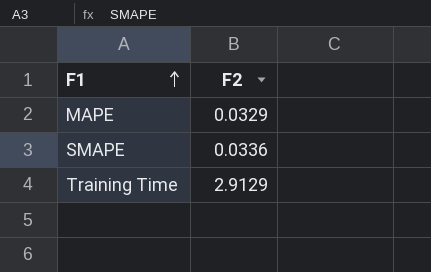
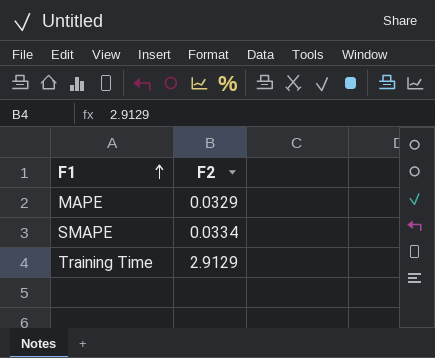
SMAPE | F2: 0.0336 -> 0.0334

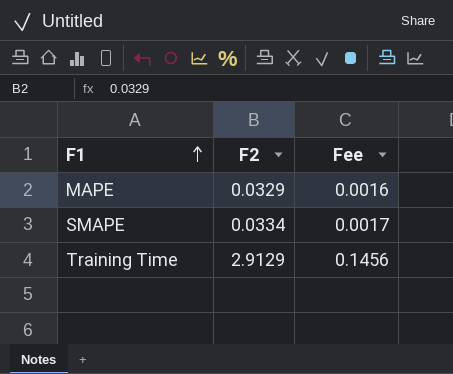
column Fee | formula: none -> [F2] * 0.05

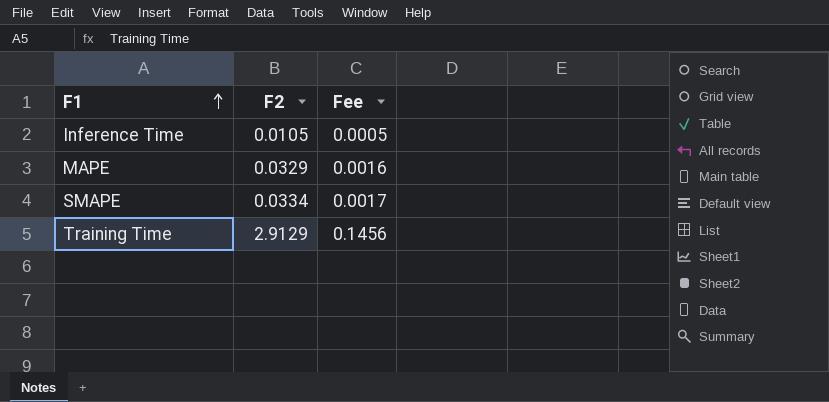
row Inference Time: none -> 0.0105 | 0.0005

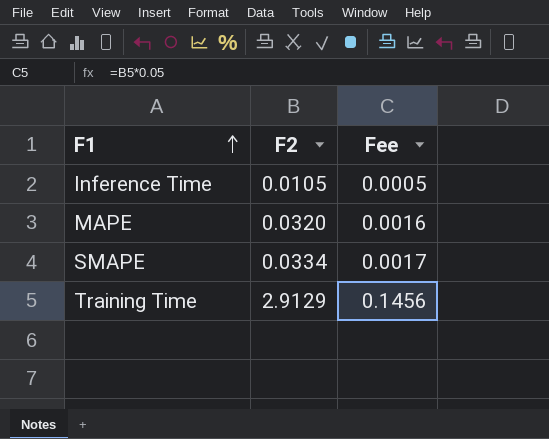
MAPE | F2: 0.0329 -> 0.0320

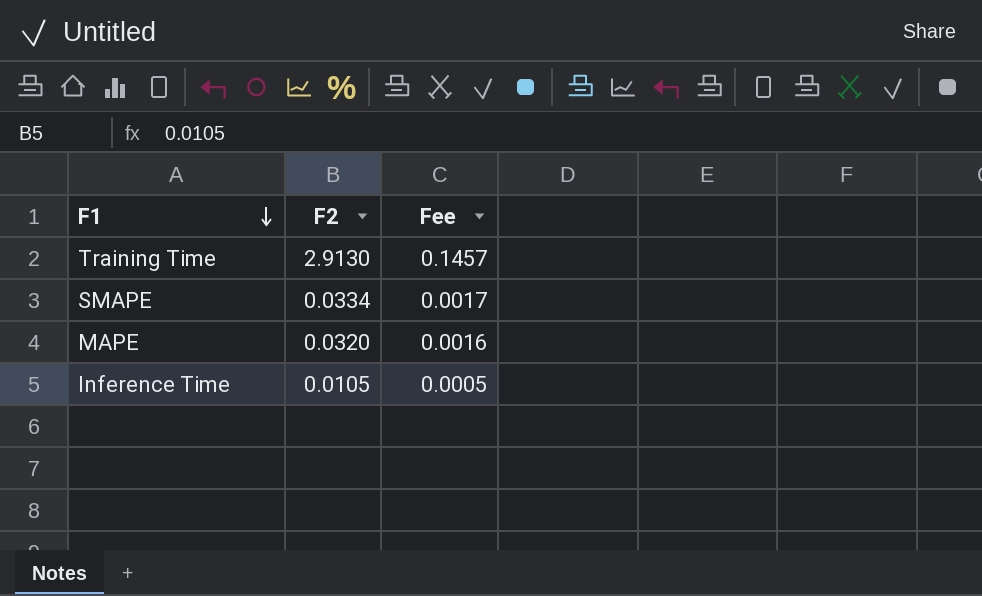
row order: F1 ascending -> F1 descending
Training Time | F2: 2.9129 -> 2.9130
Training Time | Fee: 0.1456 -> 0.1457

